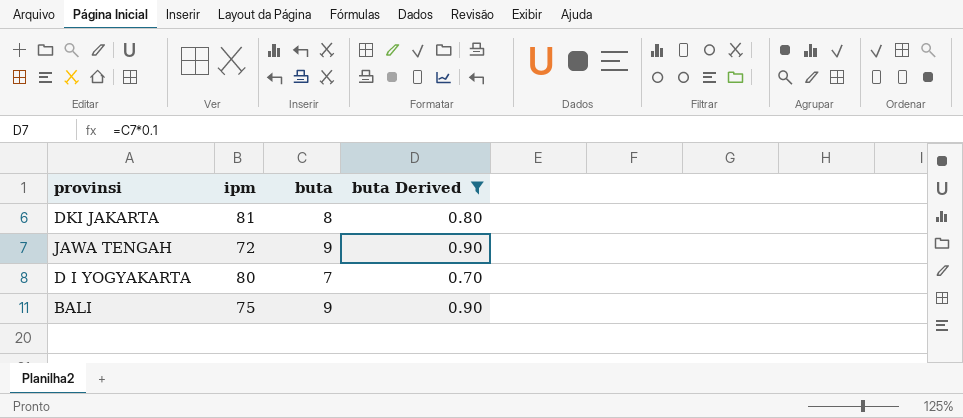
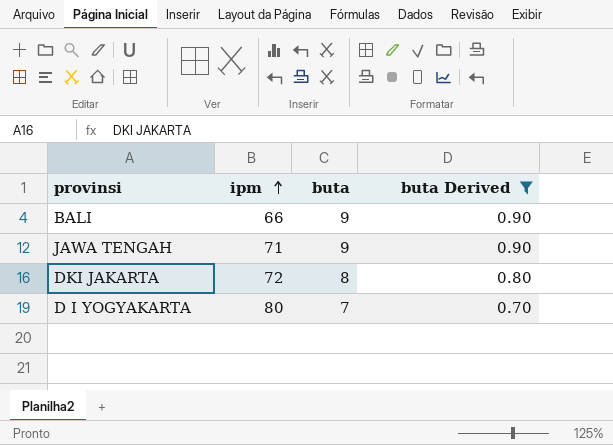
row order: none -> ipm ascending
BALI | ipm: 75 -> 66
JAWA TENGAH | ipm: 72 -> 71
DKI JAKARTA | ipm: 81 -> 72

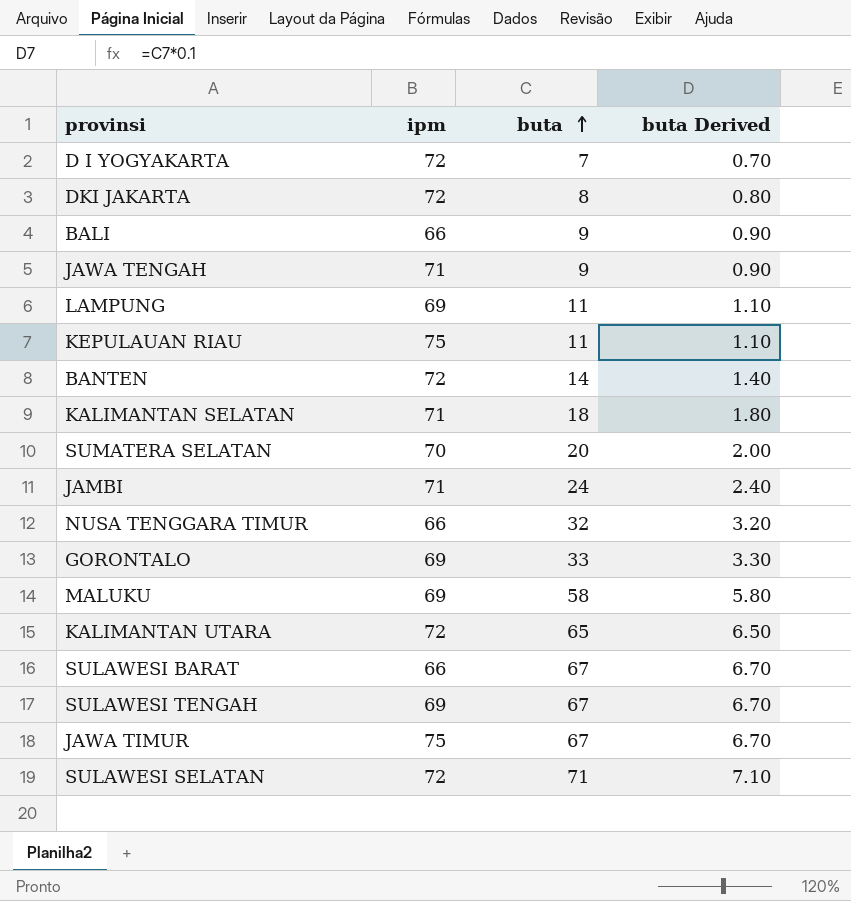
filter: buta Derived <= 0.90 -> none
row order: ipm ascending -> buta ascending
D I YOGYAKARTA | ipm: 80 -> 72

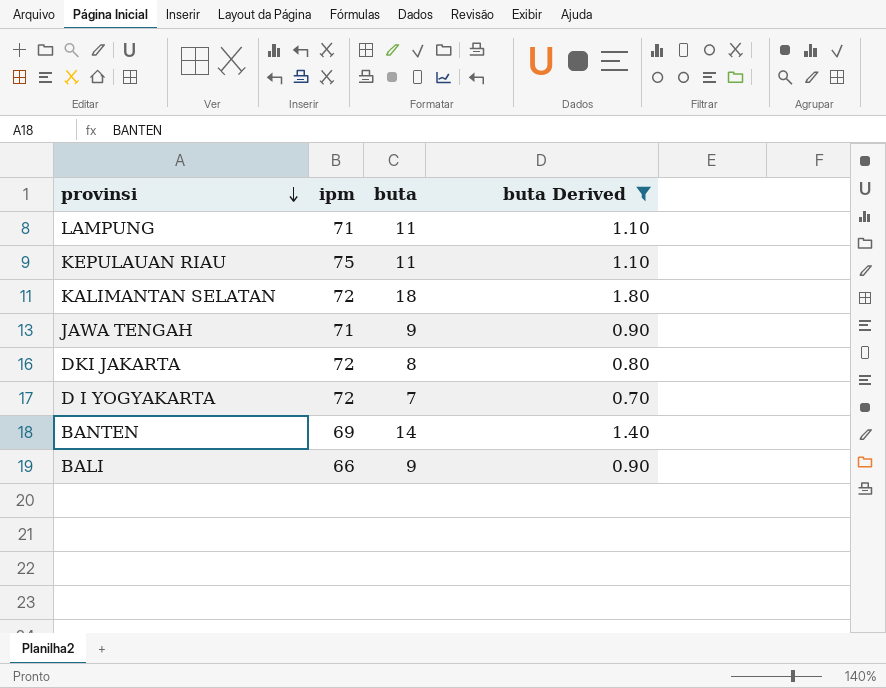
filter: none -> buta Derived <= 1.80
row order: buta ascending -> provinsi descending
LAMPUNG | ipm: 69 -> 71
KALIMANTAN SELATAN | ipm: 71 -> 72
BANTEN | ipm: 72 -> 69

